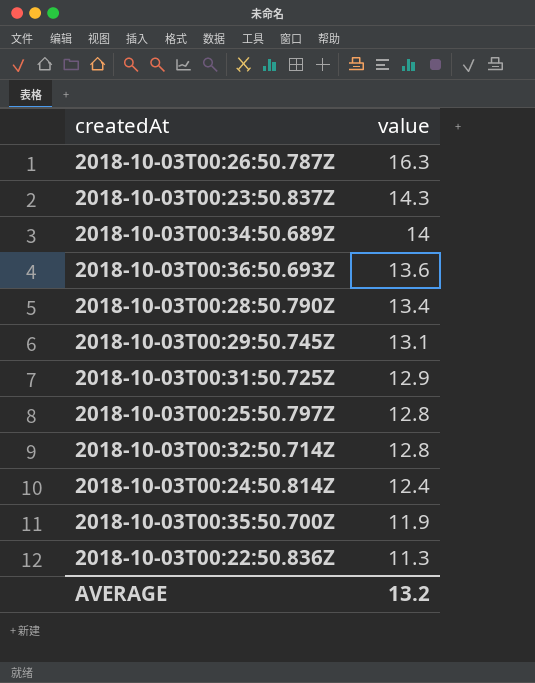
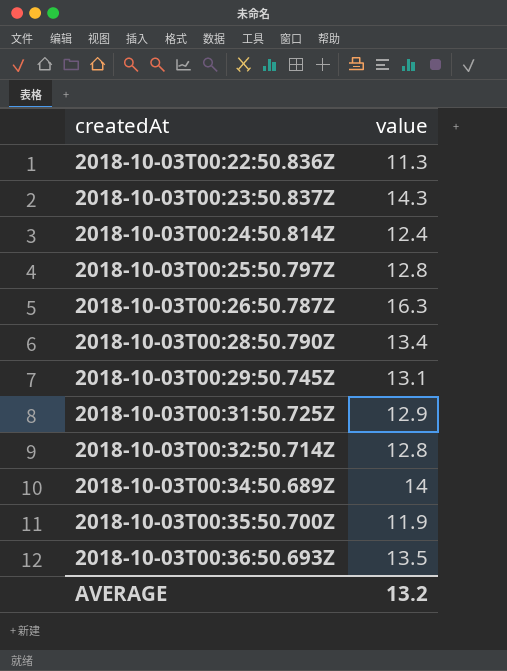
row order: value descending -> createdAt ascending
2018-10-03T00:36:50.693Z | value: 13.6 -> 13.5

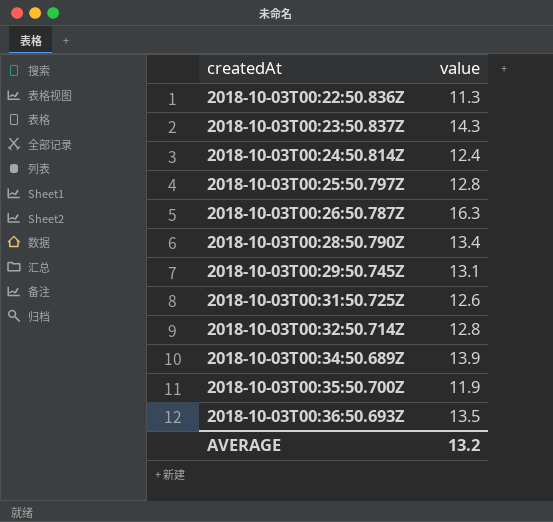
2018-10-03T00:31:50.725Z | value: 12.9 -> 12.6
2018-10-03T00:34:50.689Z | value: 14 -> 13.9

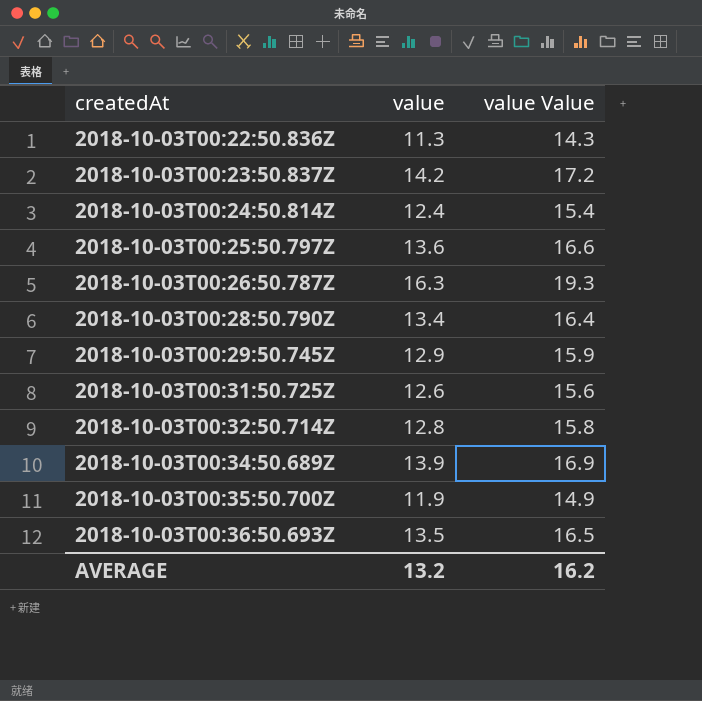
column value Value | formula: none -> [value] + 3
2018-10-03T00:23:50.837Z | value: 14.3 -> 14.2
2018-10-03T00:25:50.797Z | value: 12.8 -> 13.6
2018-10-03T00:29:50.745Z | value: 13.1 -> 12.9

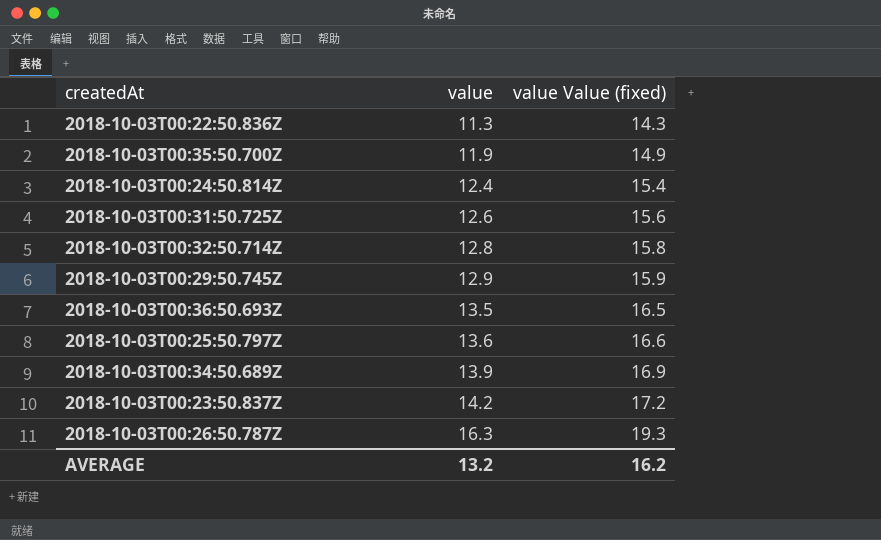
row order: createdAt ascending -> value ascending
column name: value Value -> value Value (fixed)
row 2018-10-03T00:28:50.790Z: 13.4 | 16.4 -> none

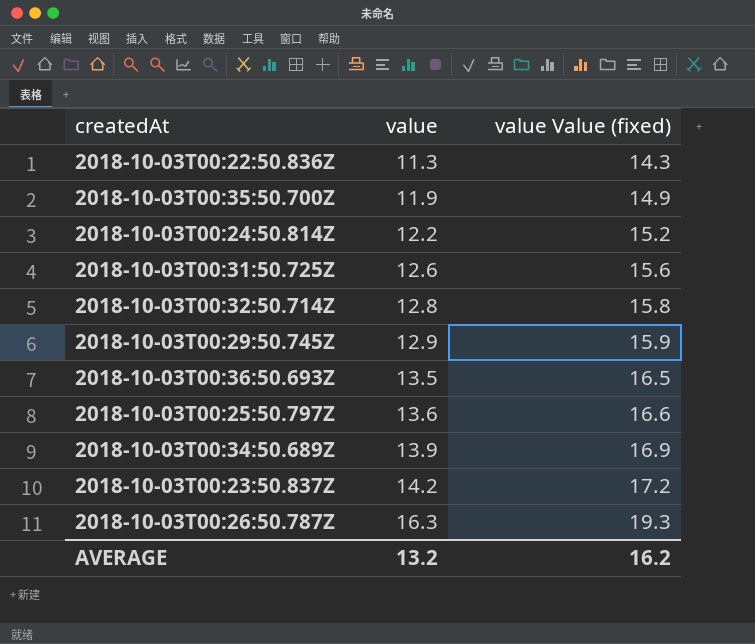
2018-10-03T00:24:50.814Z | value: 12.4 -> 12.2
2018-10-03T00:24:50.814Z | value Value (fixed): 15.4 -> 15.2

